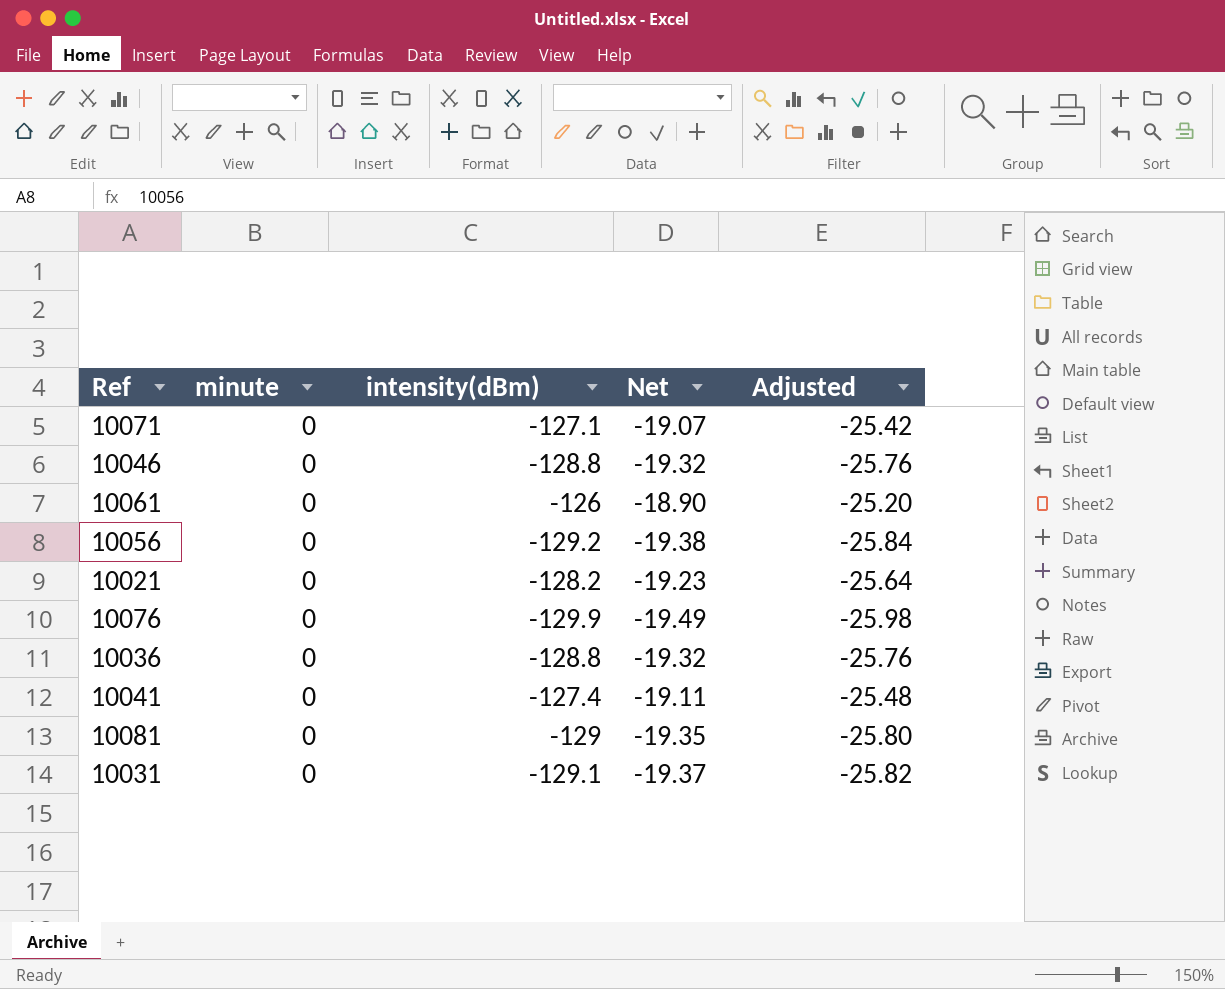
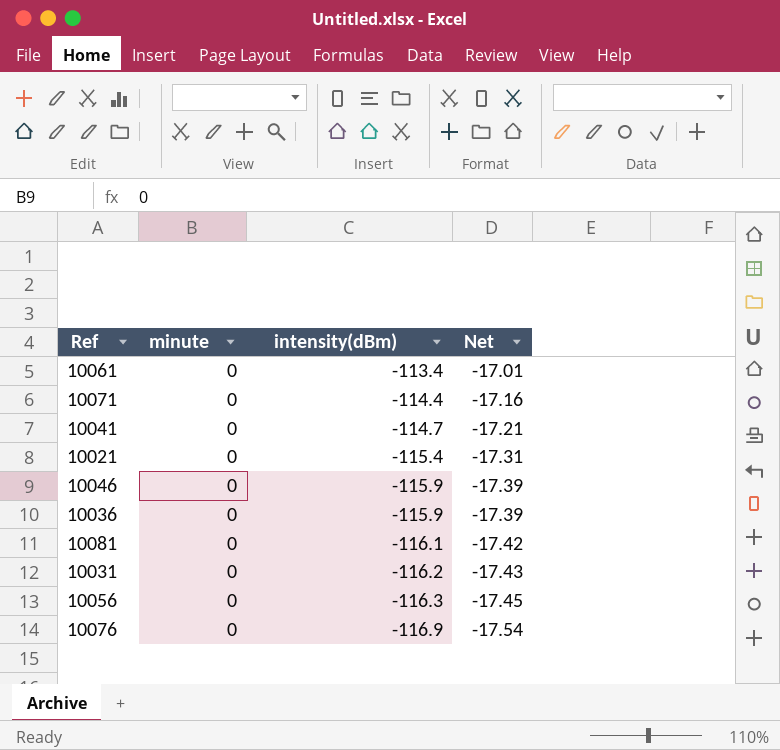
row order: none -> intensity(dBm) descending
column Adjusted | formula: [intensity(dBm)] * 0.2 -> none
10061 | intensity(dBm): -126 -> -113.4
10061 | Net: -18.90 -> -17.01
10071 | intensity(dBm): -127.1 -> -114.4
10071 | Net: -19.07 -> -17.16
10041 | intensity(dBm): -127.4 -> -114.7
10041 | Net: -19.11 -> -17.21
10021 | intensity(dBm): -128.2 -> -115.4
10021 | Net: -19.23 -> -17.31
10046 | intensity(dBm): -128.8 -> -115.9
10046 | Net: -19.32 -> -17.39
10036 | intensity(dBm): -128.8 -> -115.9
10036 | Net: -19.32 -> -17.39
10081 | intensity(dBm): -129 -> -116.1
10081 | Net: -19.35 -> -17.42
10031 | intensity(dBm): -129.1 -> -116.2
10031 | Net: -19.37 -> -17.43
10056 | intensity(dBm): -129.2 -> -116.3
10056 | Net: -19.38 -> -17.45
10076 | intensity(dBm): -129.9 -> -116.9
10076 | Net: -19.49 -> -17.54

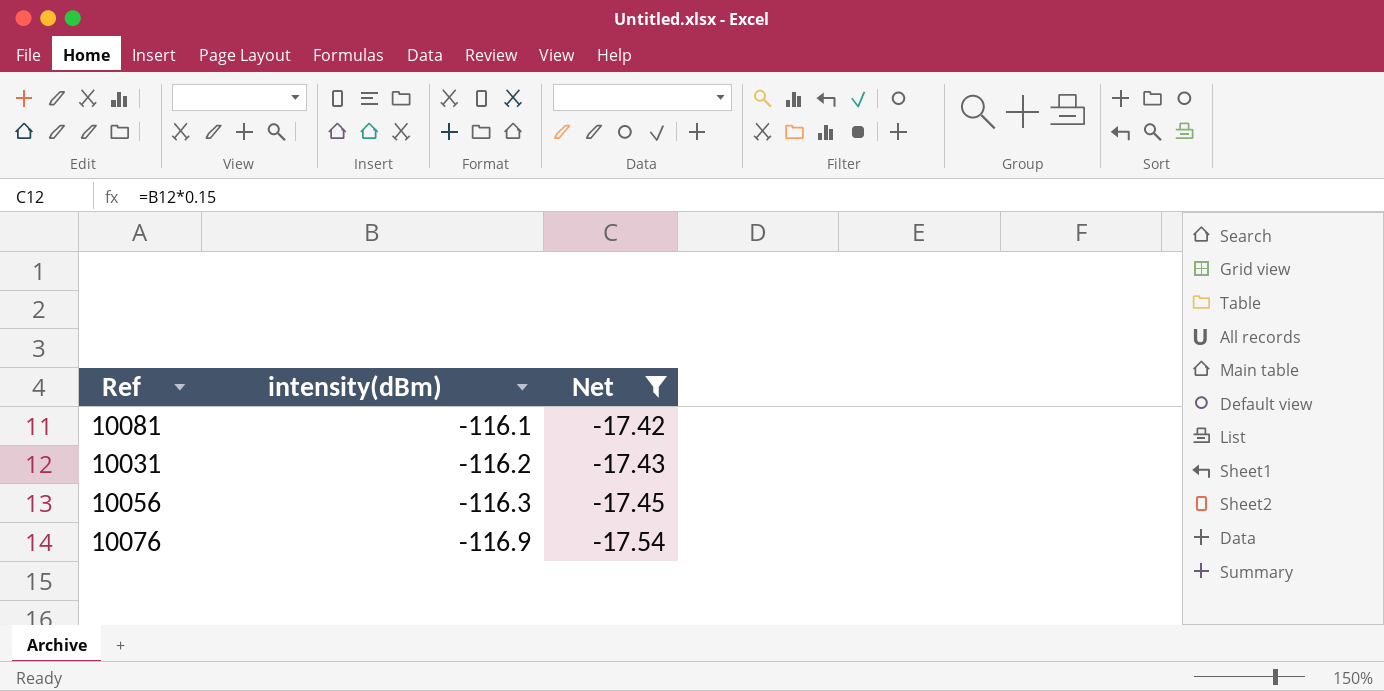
filter: none -> Net <= -17.42
column minute | position: 2 -> none

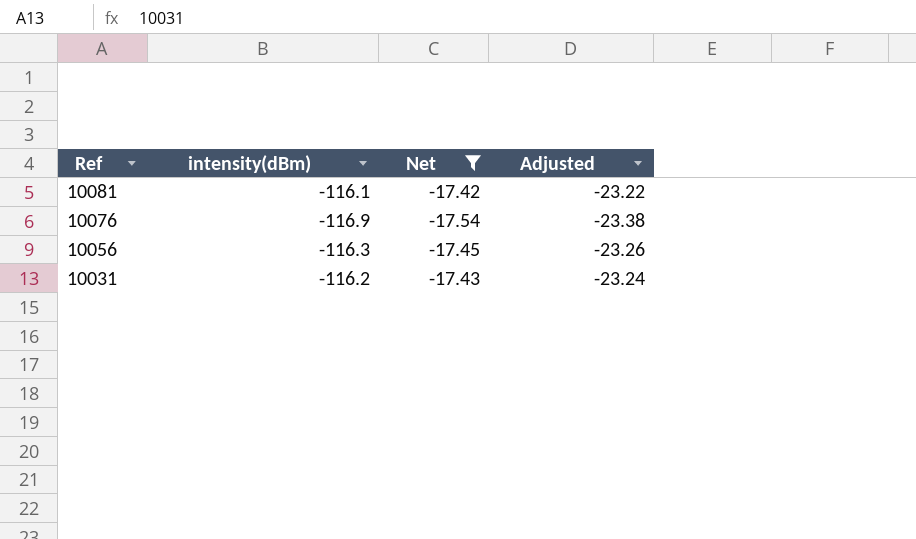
row order: intensity(dBm) descending -> Ref descending
column Adjusted | formula: none -> [intensity(dBm)] * 0.2

